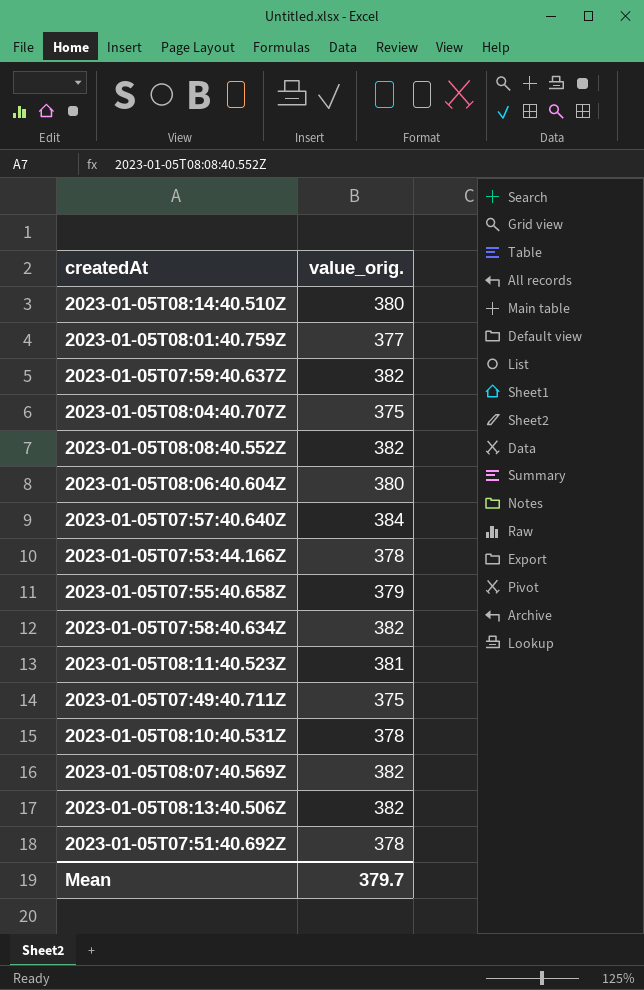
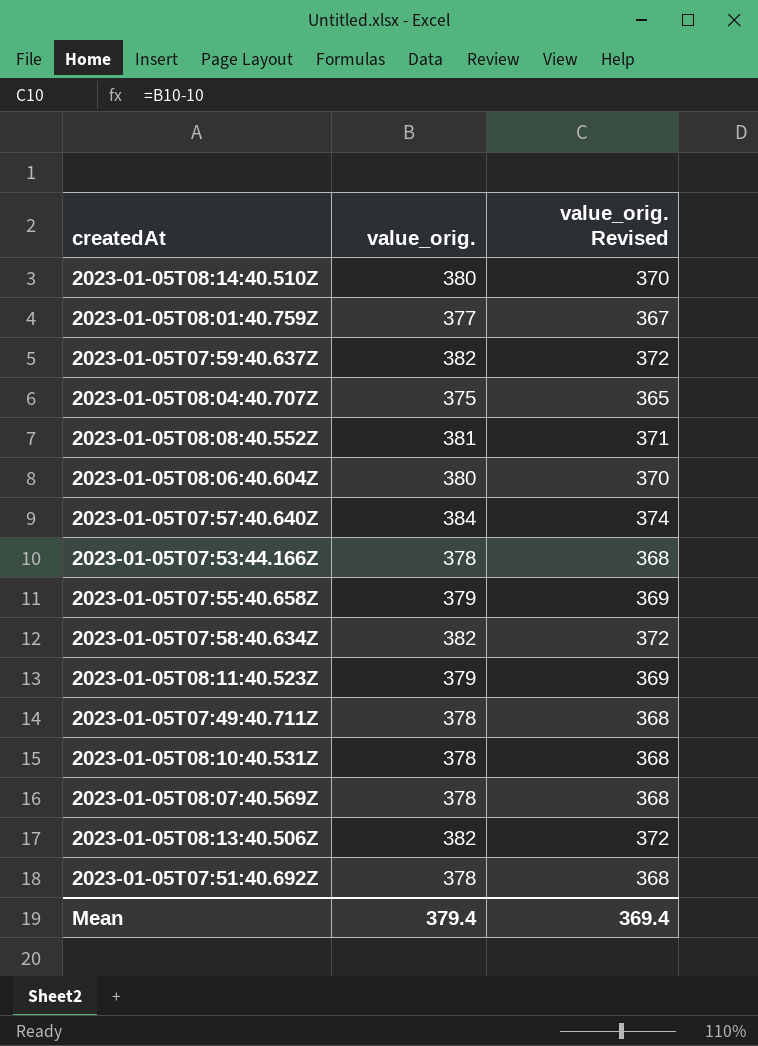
column value_orig. Revised | formula: none -> [value_orig.] - 10
2023-01-05T08:08:40.552Z | value_orig.: 382 -> 381
2023-01-05T08:11:40.523Z | value_orig.: 381 -> 379
2023-01-05T07:49:40.711Z | value_orig.: 375 -> 378
2023-01-05T08:07:40.569Z | value_orig.: 382 -> 378
Mean | value_orig.: 379.7 -> 379.4

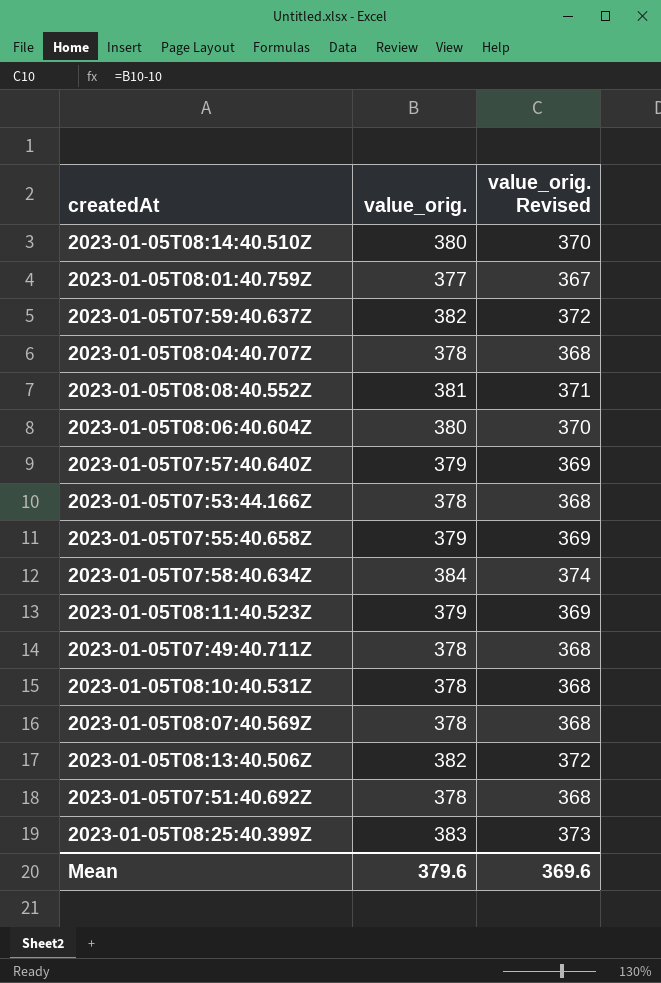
2023-01-05T08:04:40.707Z | value_orig.: 375 -> 378
2023-01-05T08:04:40.707Z | value_orig. Revised: 365 -> 368
2023-01-05T07:57:40.640Z | value_orig.: 384 -> 379
2023-01-05T07:57:40.640Z | value_orig. Revised: 374 -> 369
2023-01-05T07:58:40.634Z | value_orig.: 382 -> 384
2023-01-05T07:58:40.634Z | value_orig. Revised: 372 -> 374
row 2023-01-05T08:25:40.399Z: none -> 383 | 373
Mean | value_orig.: 379.4 -> 379.6
Mean | value_orig. Revised: 369.4 -> 369.6

